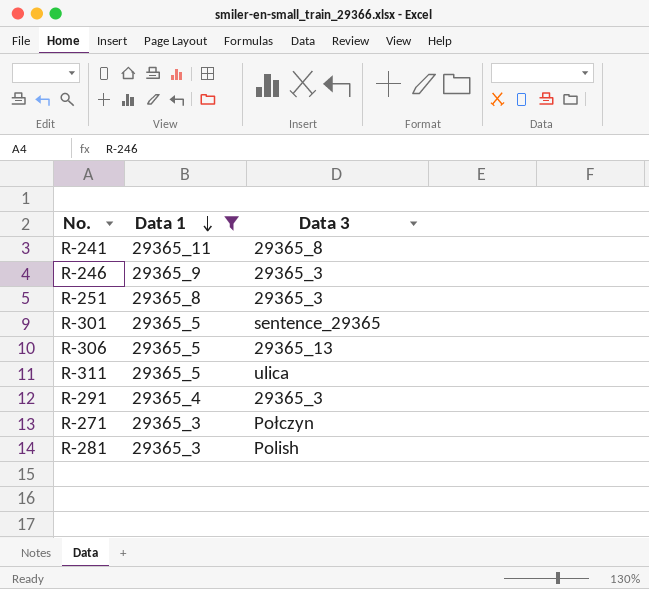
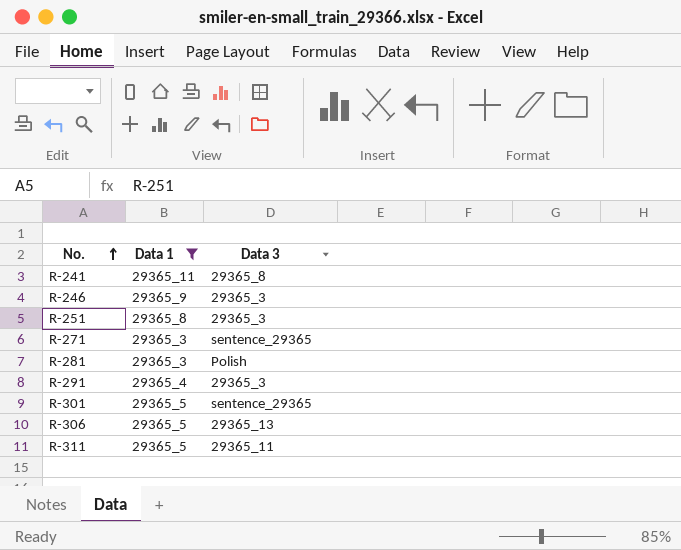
row order: Data 1 descending -> No. ascending
R-271 | Data 3: Połczyn -> sentence_29365
R-311 | Data 3: ulica -> 29365_11

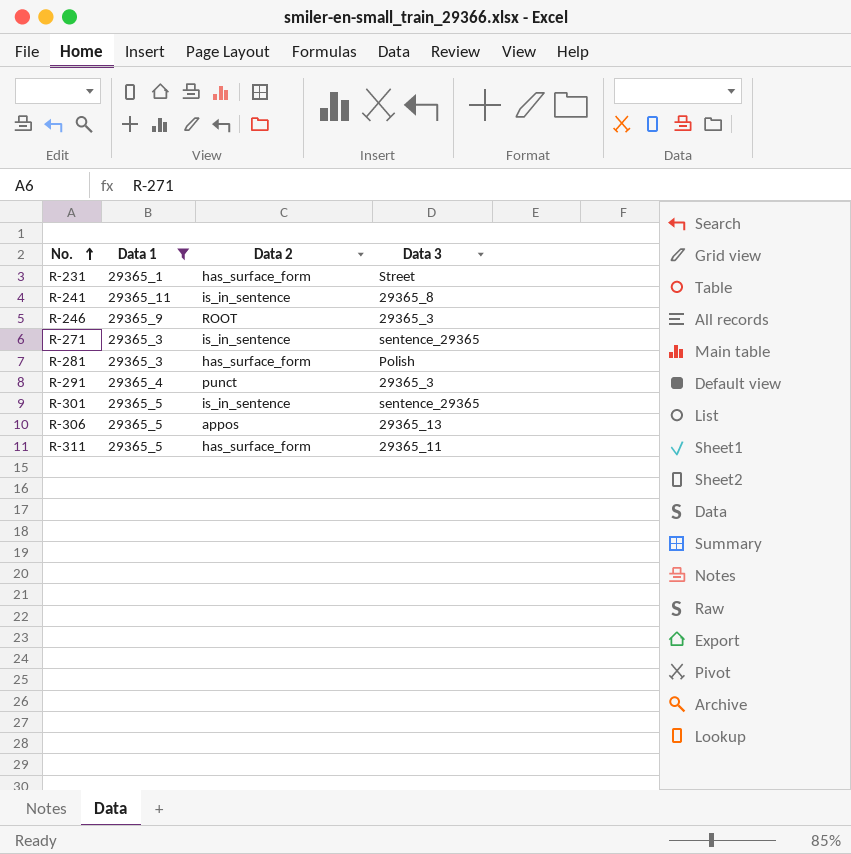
column Data 2 | position: none -> 3
row R-251: 29365_8 | 29365_3 -> none
row R-231: none -> 29365_1 | has_surface_form | Street

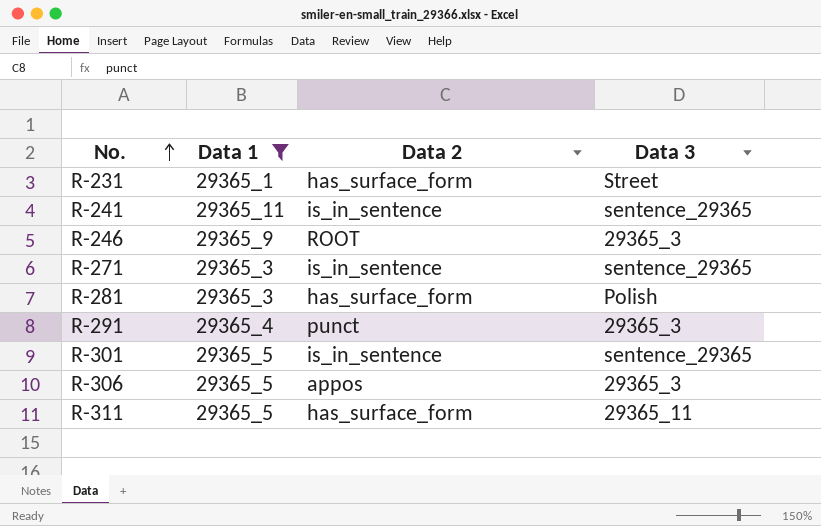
R-241 | Data 3: 29365_8 -> sentence_29365
R-306 | Data 3: 29365_13 -> 29365_3

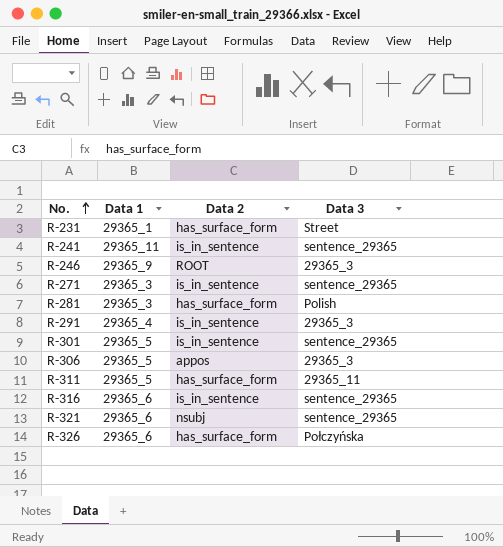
filter: Data 1 != 29365_6 -> none
R-291 | Data 2: punct -> is_in_sentence

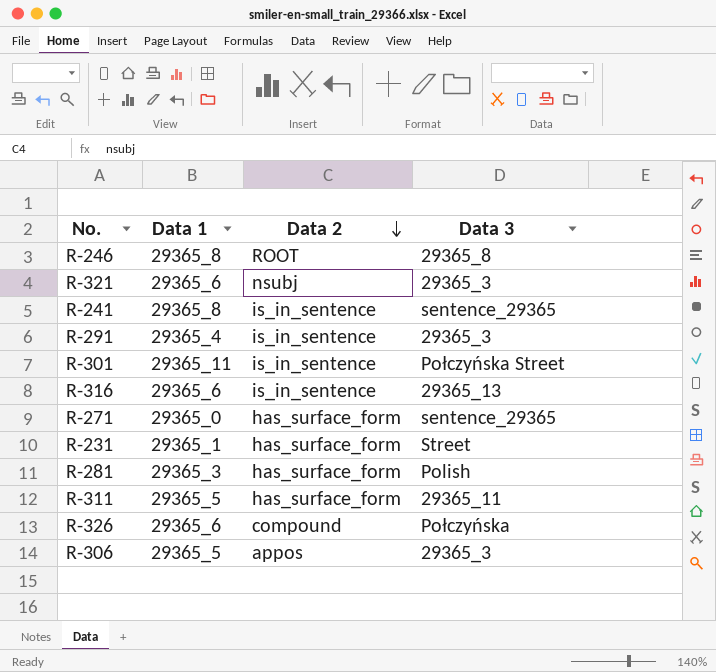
row order: No. ascending -> Data 2 descending
R-246 | Data 1: 29365_9 -> 29365_8
R-246 | Data 3: 29365_3 -> 29365_8
R-321 | Data 3: sentence_29365 -> 29365_3
R-241 | Data 1: 29365_11 -> 29365_8
R-301 | Data 1: 29365_5 -> 29365_11
R-301 | Data 3: sentence_29365 -> Połczyńska Street
R-316 | Data 3: sentence_29365 -> 29365_13
R-271 | Data 1: 29365_3 -> 29365_0
R-271 | Data 2: is_in_sentence -> has_surface_form
R-326 | Data 2: has_surface_form -> compound

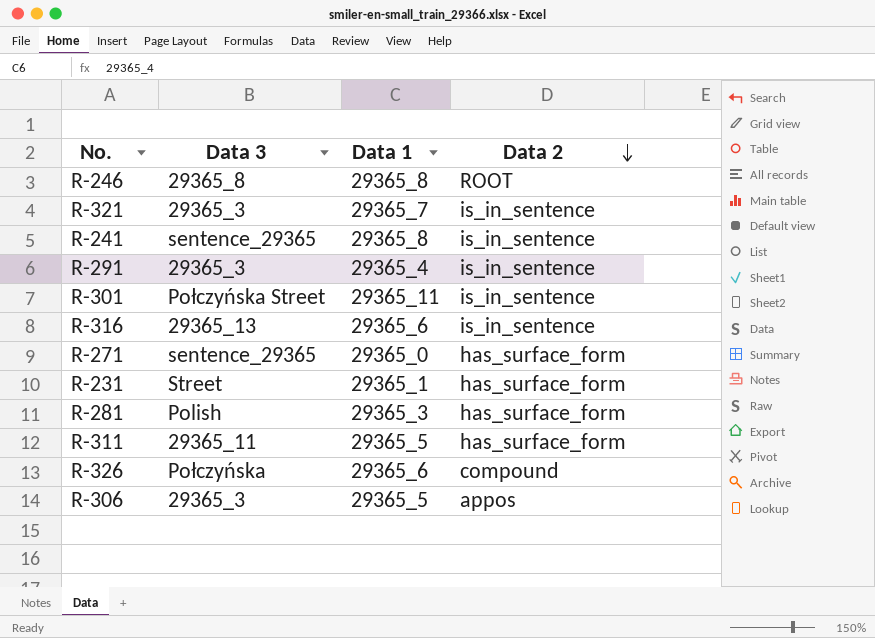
column Data 3 | position: 4 -> 2
R-321 | Data 1: 29365_6 -> 29365_7
R-321 | Data 2: nsubj -> is_in_sentence

